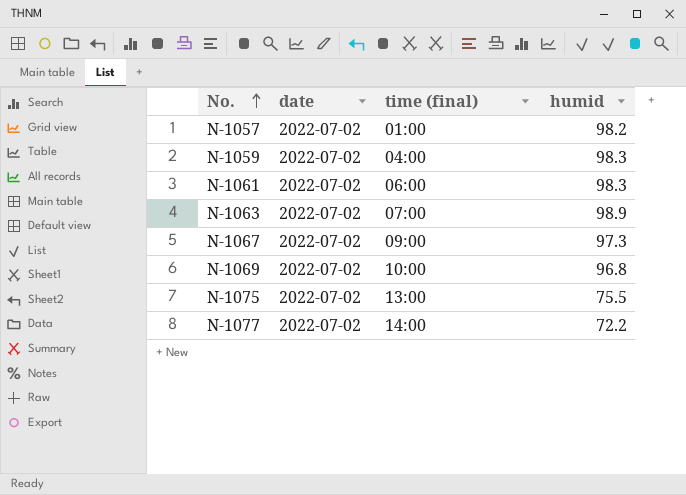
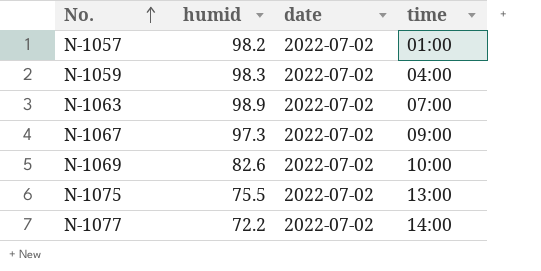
column humid | position: 4 -> 2
column name: time (final) -> time
row N-1061: 2022-07-02 | 06:00 | 98.3 -> none
N-1069 | humid: 96.8 -> 82.6

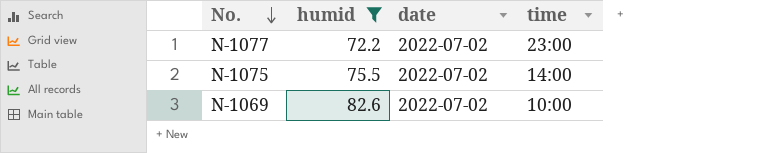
filter: none -> humid <= 82.6
row order: No. ascending -> No. descending
N-1077 | time: 14:00 -> 23:00
N-1075 | time: 13:00 -> 14:00

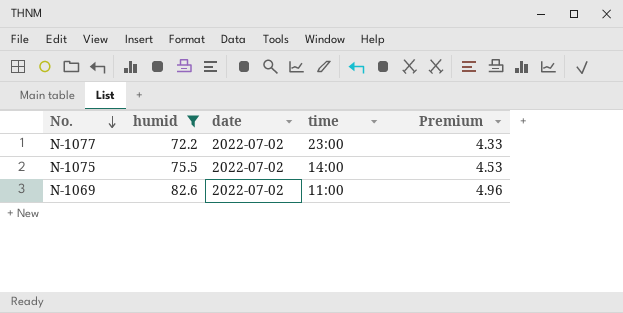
column Premium | formula: none -> [humid] * 0.06
N-1069 | time: 10:00 -> 11:00

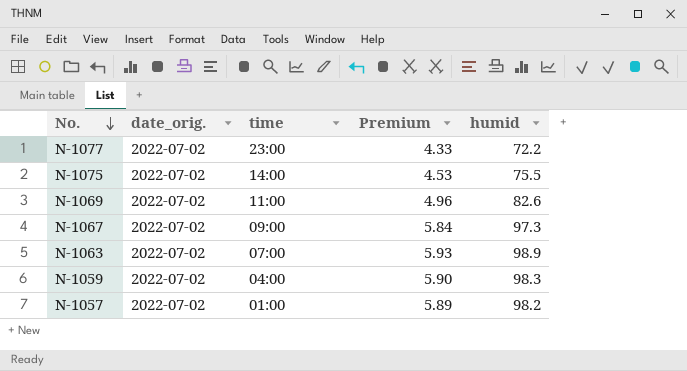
filter: humid <= 82.6 -> none
column name: date -> date_orig.
column humid | position: 2 -> 5

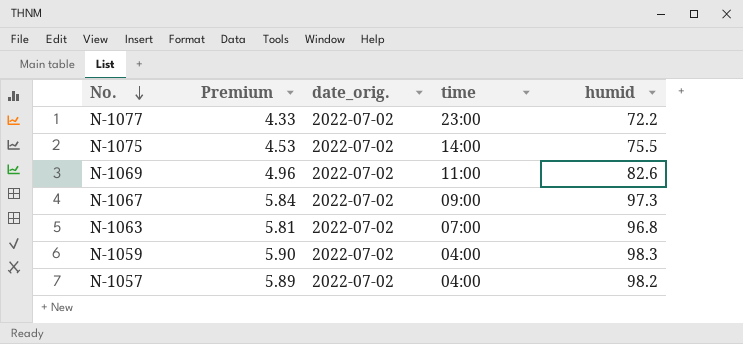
column Premium | position: 4 -> 2
N-1063 | Premium: 5.93 -> 5.81
N-1063 | humid: 98.9 -> 96.8
N-1057 | time: 01:00 -> 04:00

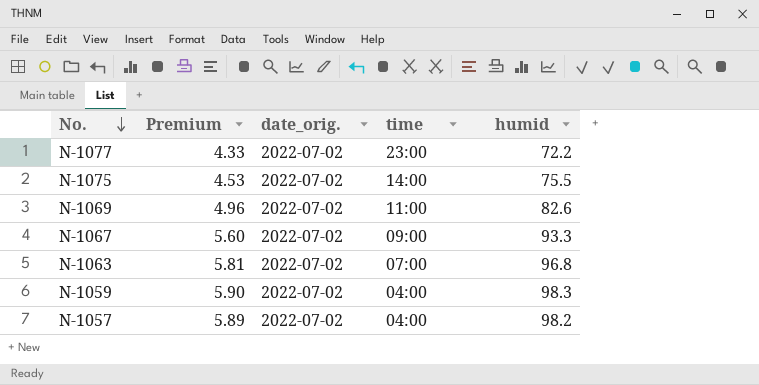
N-1067 | Premium: 5.84 -> 5.60
N-1067 | humid: 97.3 -> 93.3

